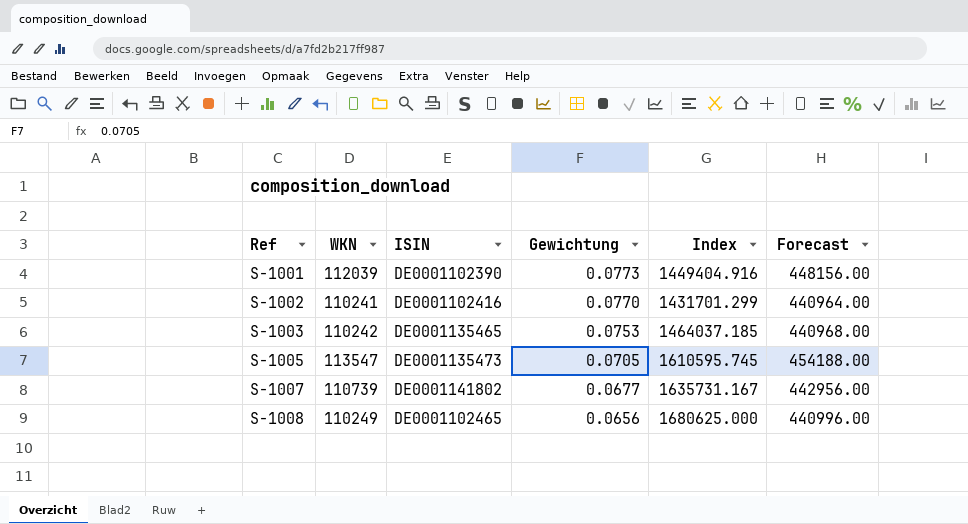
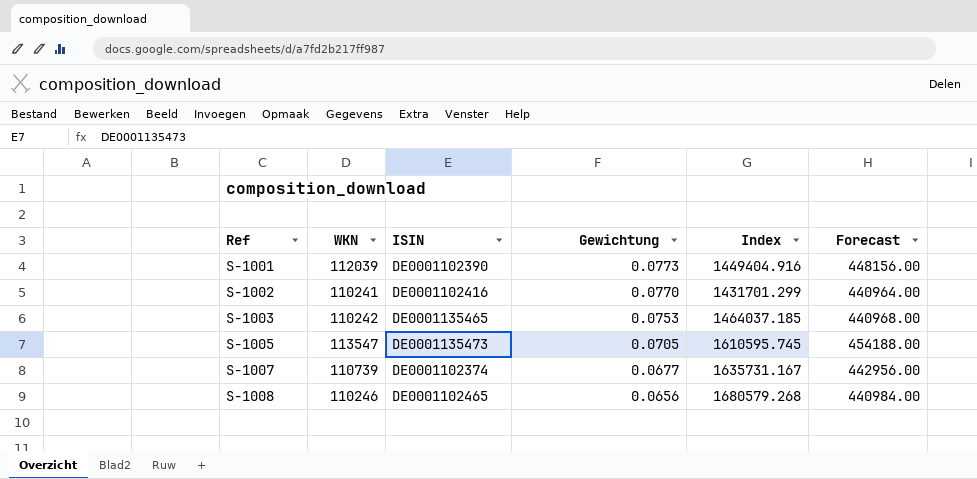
S-1007 | ISIN: DE0001141802 -> DE0001102374
S-1008 | WKN: 110249 -> 110246
S-1008 | Index: 1680625.000 -> 1680579.268
S-1008 | Forecast: 440996.00 -> 440984.00

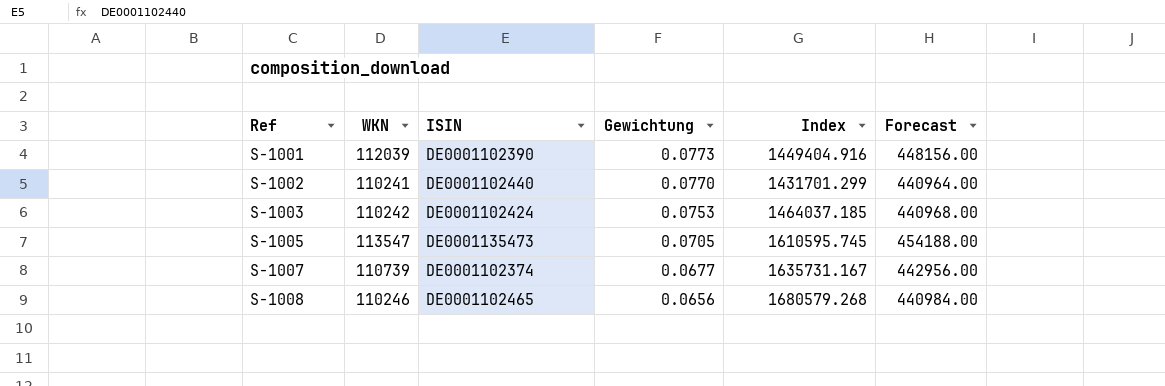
S-1002 | ISIN: DE0001102416 -> DE0001102440
S-1003 | ISIN: DE0001135465 -> DE0001102424

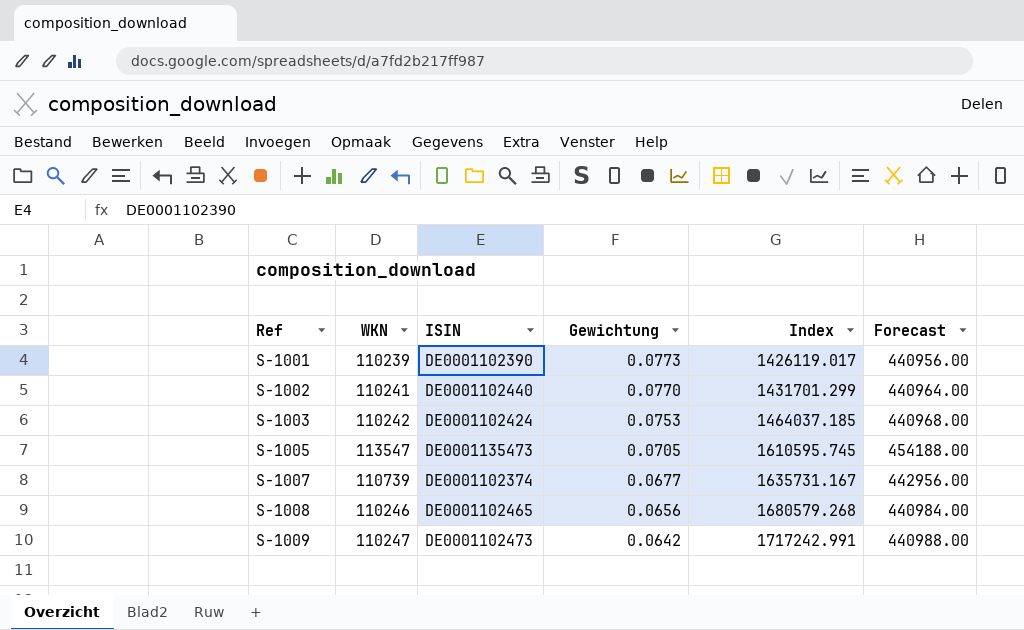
S-1001 | WKN: 112039 -> 110239
S-1001 | Index: 1449404.916 -> 1426119.017
S-1001 | Forecast: 448156.00 -> 440956.00
row S-1009: none -> 110247 | DE0001102473 | 0.0642 | 1717242.991 | 440988.00

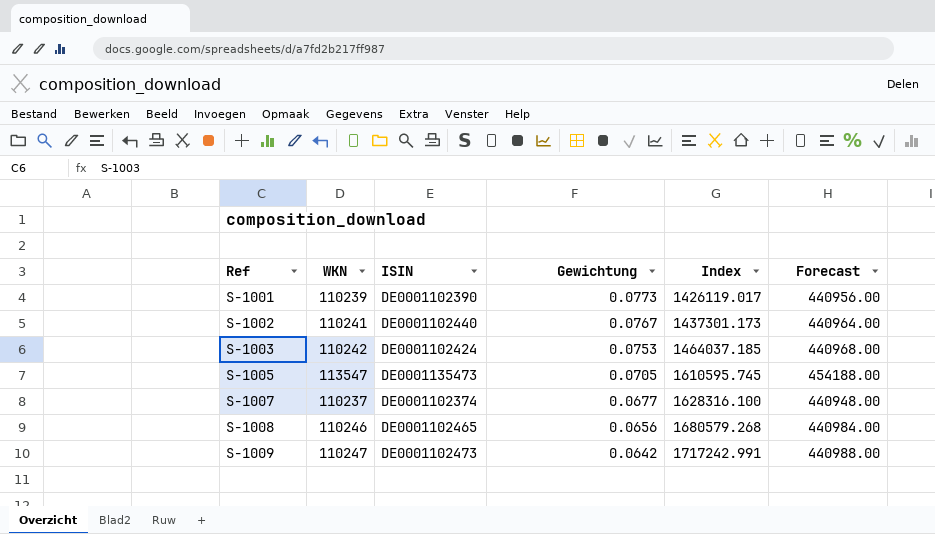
S-1002 | Gewichtung: 0.0770 -> 0.0767
S-1002 | Index: 1431701.299 -> 1437301.173
S-1007 | WKN: 110739 -> 110237
S-1007 | Index: 1635731.167 -> 1628316.100
S-1007 | Forecast: 442956.00 -> 440948.00

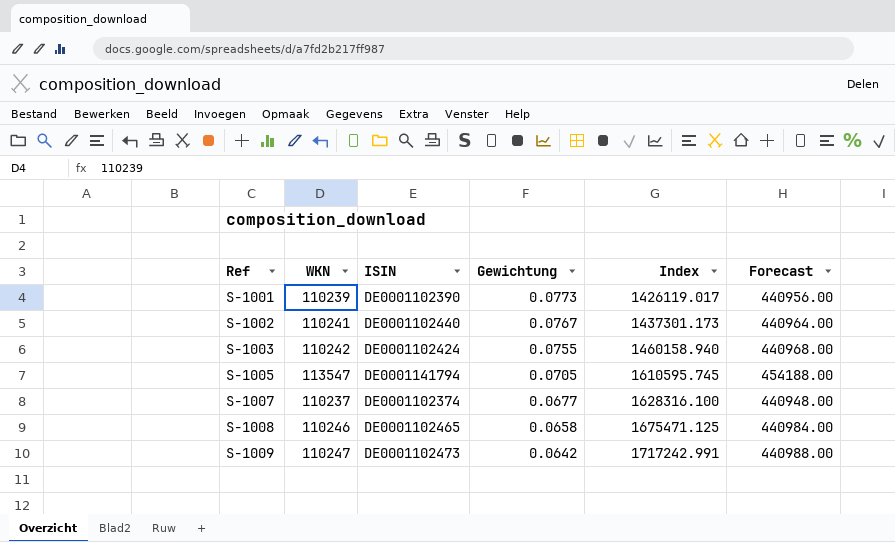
S-1003 | Gewichtung: 0.0753 -> 0.0755
S-1003 | Index: 1464037.185 -> 1460158.940
S-1005 | ISIN: DE0001135473 -> DE0001141794
S-1008 | Gewichtung: 0.0656 -> 0.0658
S-1008 | Index: 1680579.268 -> 1675471.125

